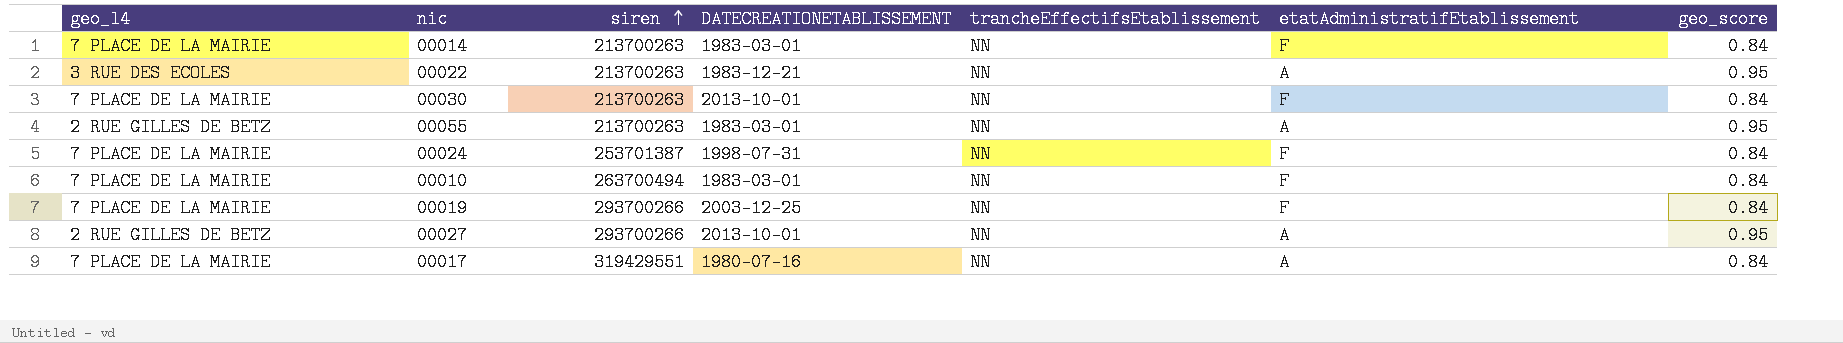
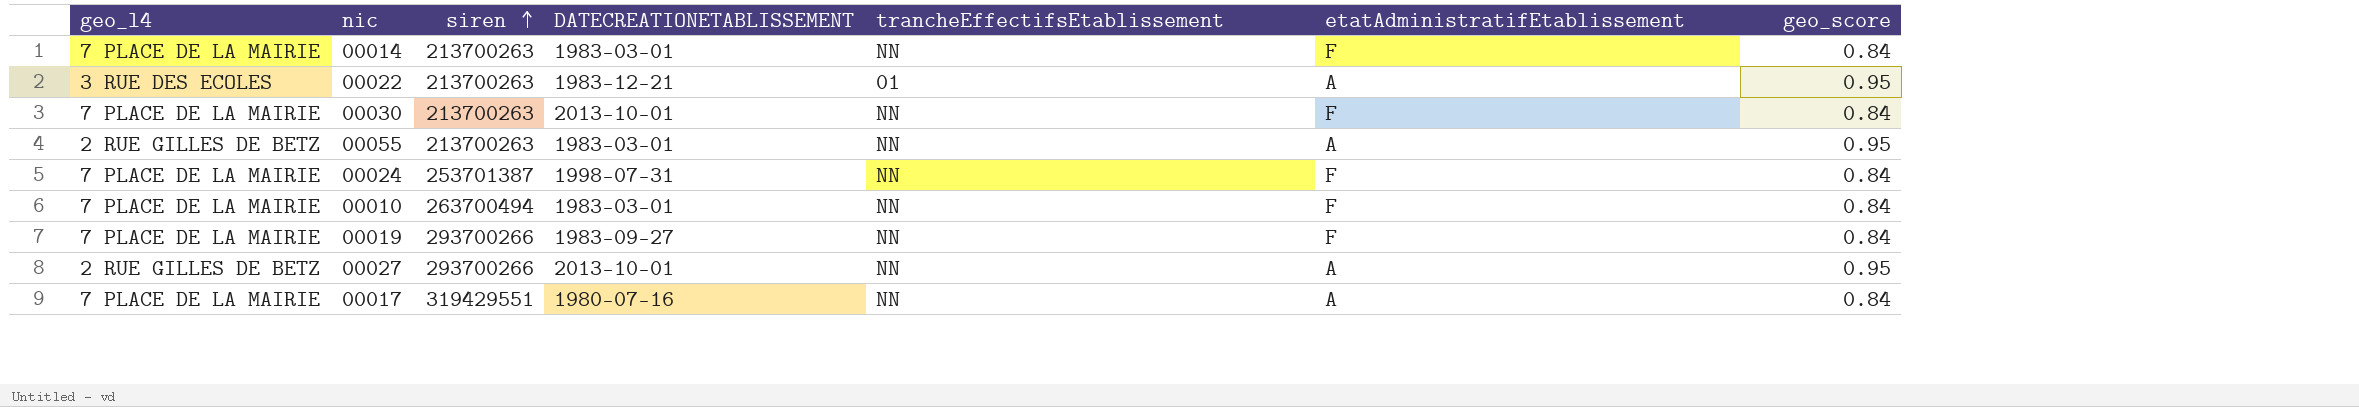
00022 | trancheEffectifsEtablissement: NN -> 01
00019 | DATECREATIONETABLISSEMENT: 2003-12-25 -> 1983-09-27

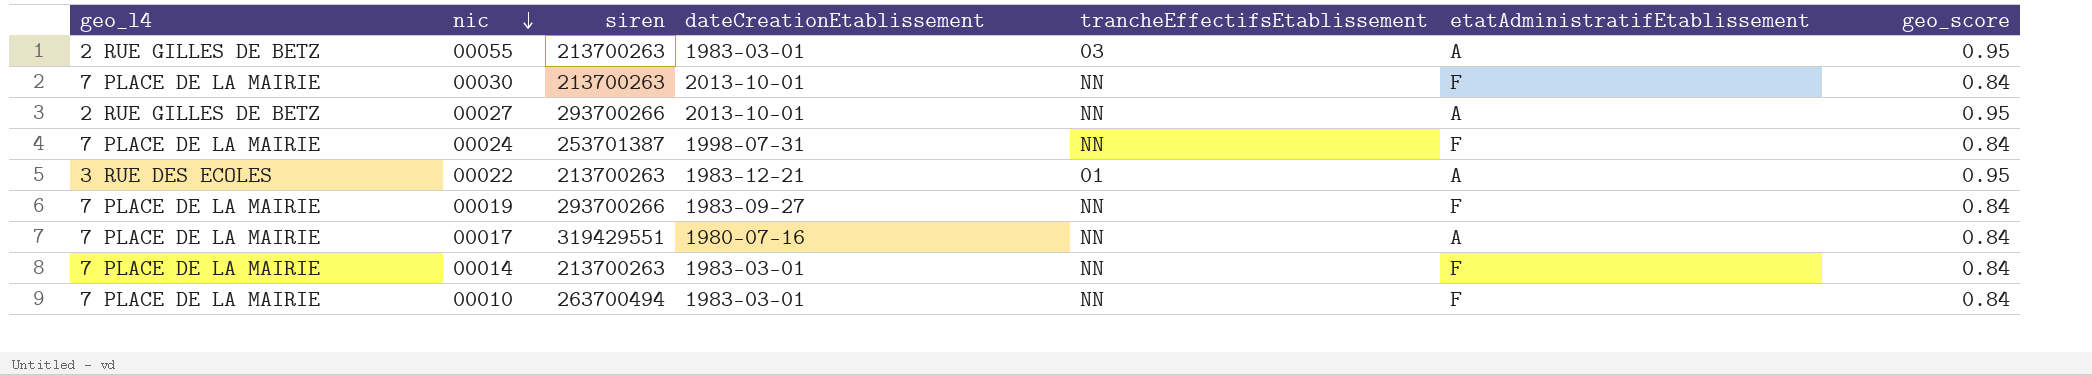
row order: siren ascending -> nic descending
column name: DATECREATIONETABLISSEMENT -> dateCreationEtablissement
00055 | trancheEffectifsEtablissement: NN -> 03

